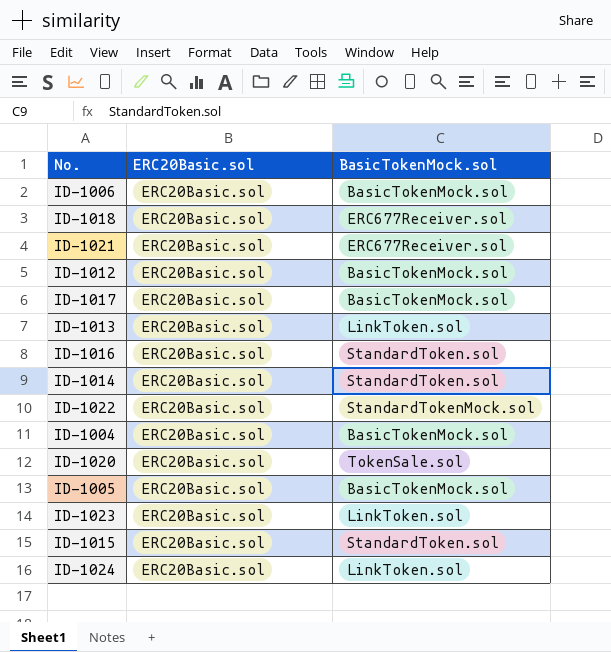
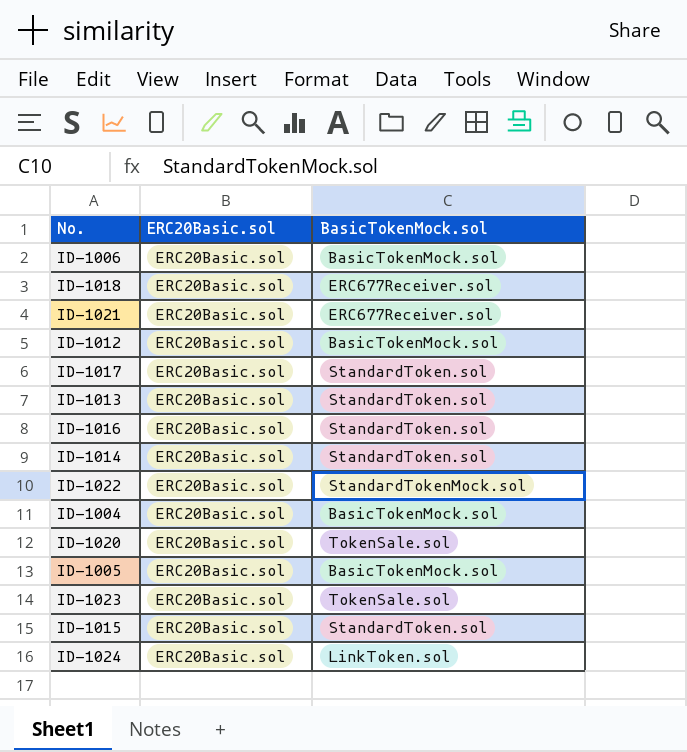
ID-1017 | BasicTokenMock.sol: BasicTokenMock.sol -> StandardToken.sol
ID-1013 | BasicTokenMock.sol: LinkToken.sol -> StandardToken.sol
ID-1023 | BasicTokenMock.sol: LinkToken.sol -> TokenSale.sol

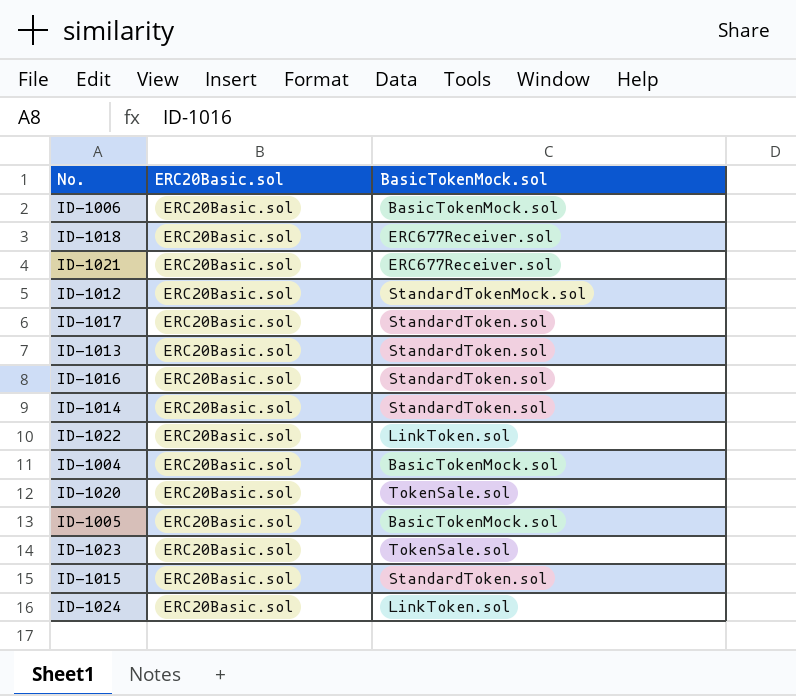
ID-1012 | BasicTokenMock.sol: BasicTokenMock.sol -> StandardTokenMock.sol
ID-1022 | BasicTokenMock.sol: StandardTokenMock.sol -> LinkToken.sol

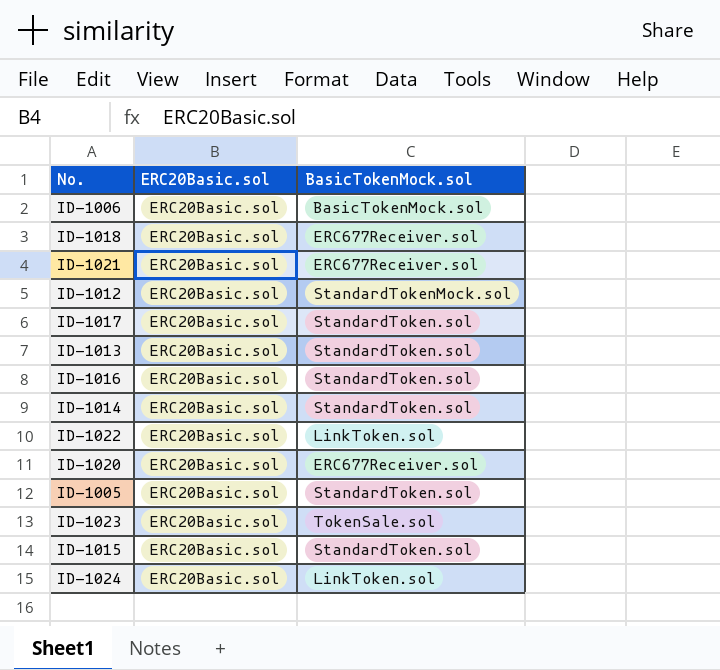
row ID-1004: ERC20Basic.sol | BasicTokenMock.sol -> none
ID-1020 | BasicTokenMock.sol: TokenSale.sol -> ERC677Receiver.sol
ID-1005 | BasicTokenMock.sol: BasicTokenMock.sol -> StandardToken.sol

